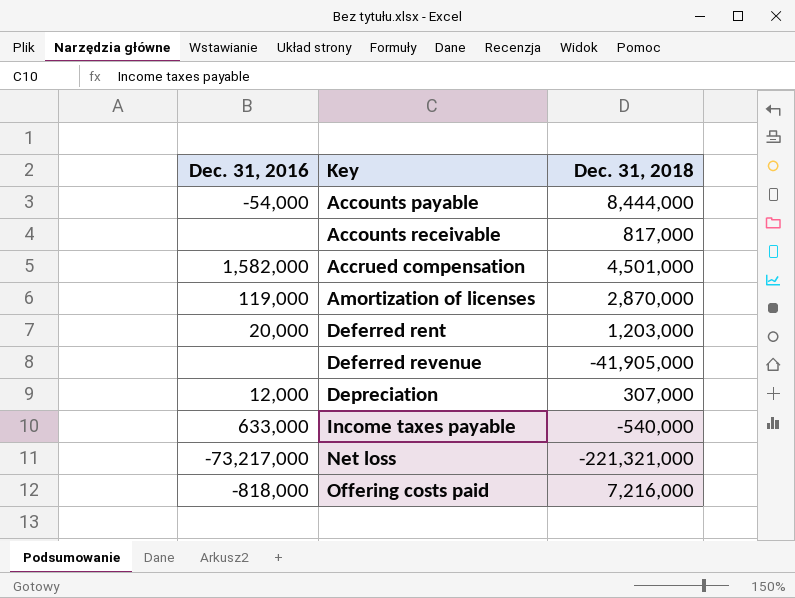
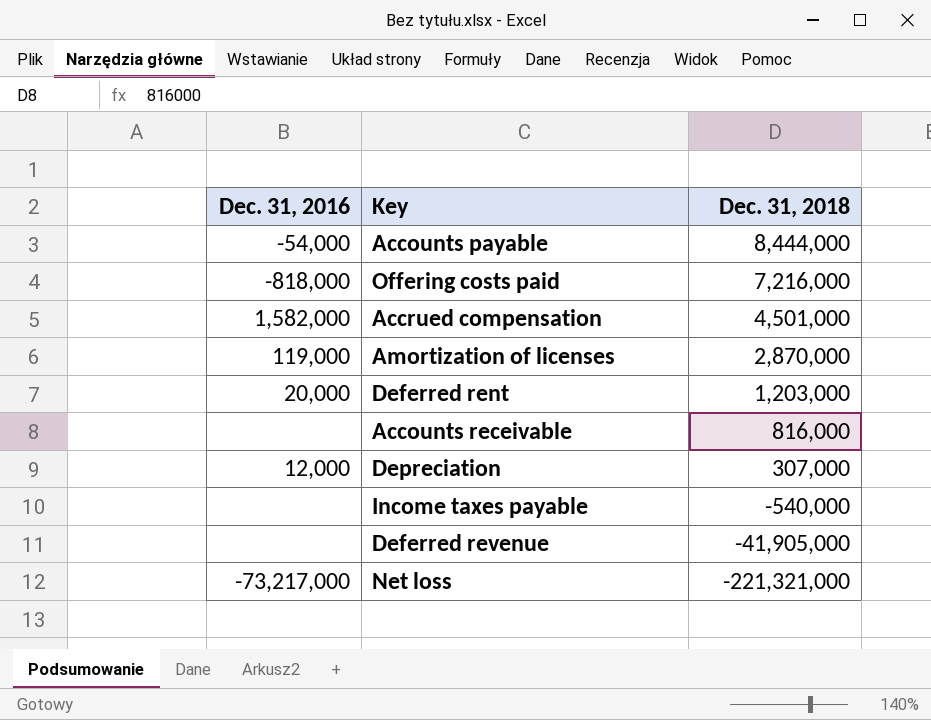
row order: Key ascending -> Dec. 31, 2018 descending
Accounts receivable | Dec. 31, 2018: 817,000 -> 816,000
Income taxes payable | Dec. 31, 2016: 633,000 -> none

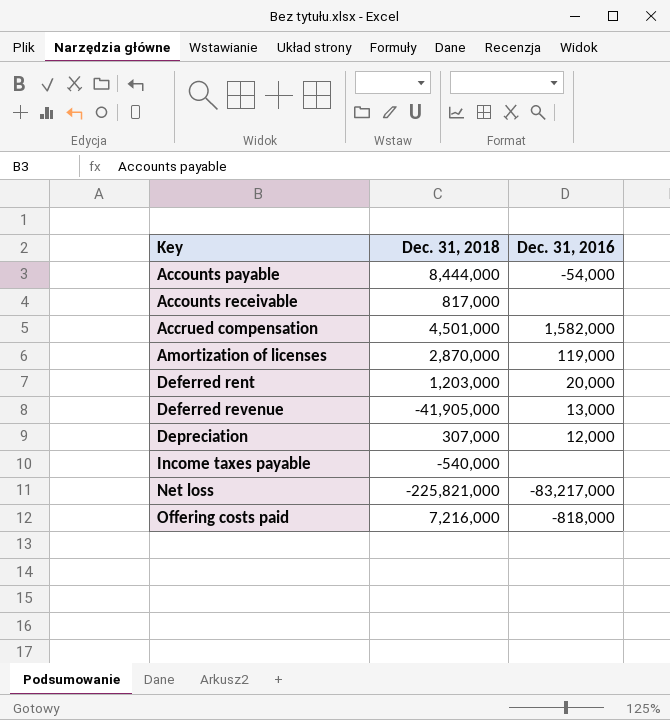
row order: Dec. 31, 2018 descending -> Key ascending
column Dec. 31, 2016 | position: 1 -> 3
Accounts receivable | Dec. 31, 2018: 816,000 -> 817,000
Deferred revenue | Dec. 31, 2016: none -> 13,000
Net loss | Dec. 31, 2018: -221,321,000 -> -225,821,000
Net loss | Dec. 31, 2016: -73,217,000 -> -83,217,000

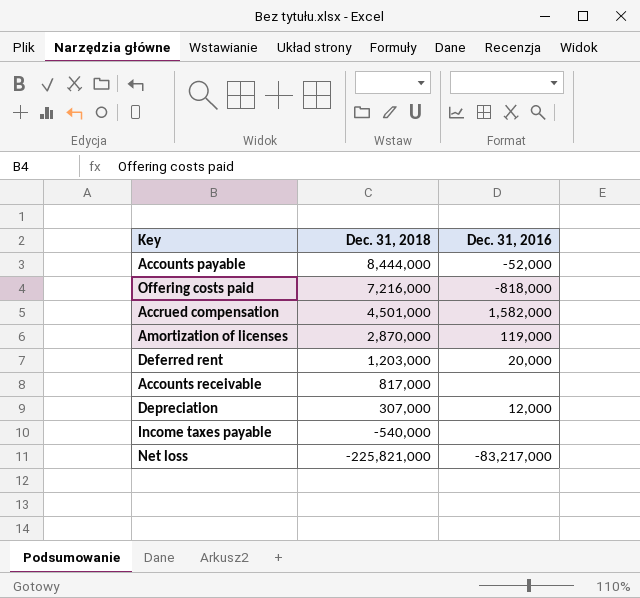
row order: Key ascending -> Dec. 31, 2018 descending
row Deferred revenue: -41,905,000 | 13,000 -> none
Accounts payable | Dec. 31, 2016: -54,000 -> -52,000

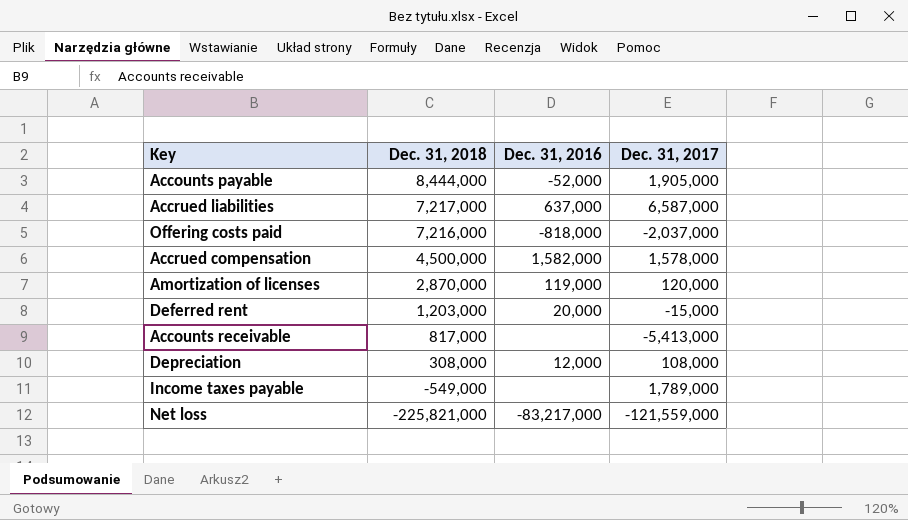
column Dec. 31, 2017 | position: none -> 4
row Accrued liabilities: none -> 7,217,000 | 637,000 | 6,587,000
Accrued compensation | Dec. 31, 2018: 4,501,000 -> 4,500,000
Depreciation | Dec. 31, 2018: 307,000 -> 308,000
Income taxes payable | Dec. 31, 2018: -540,000 -> -549,000

